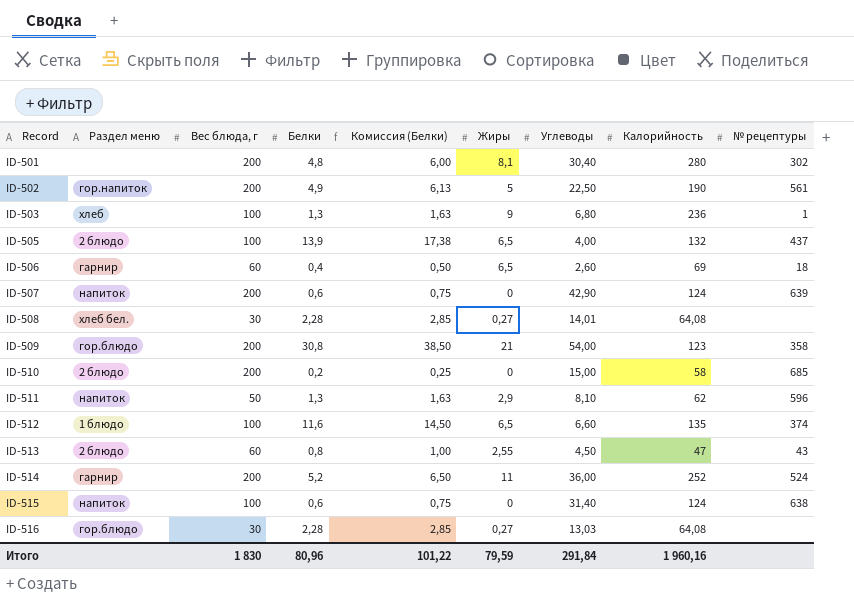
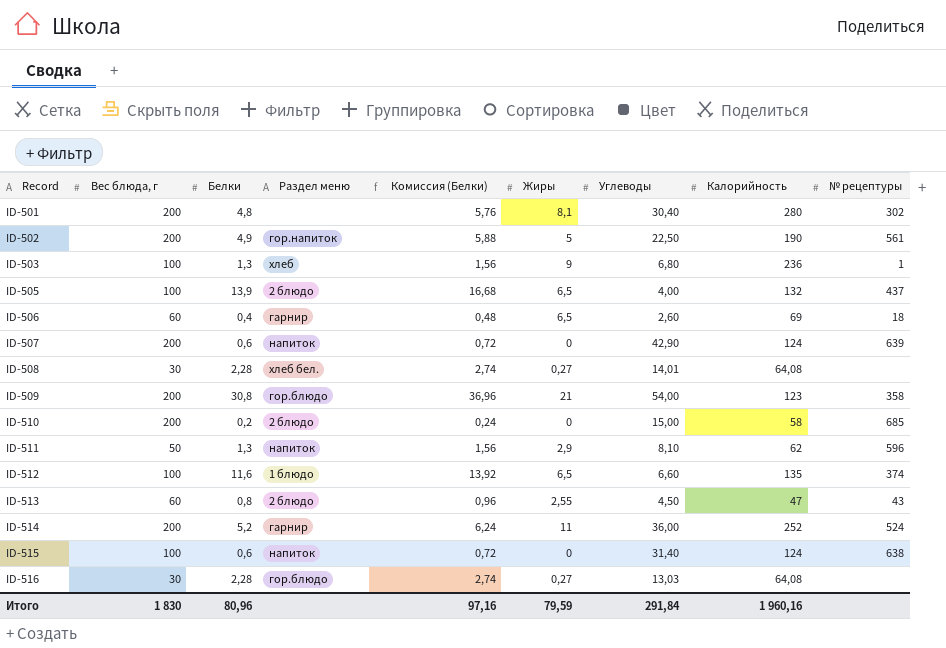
column Раздел меню | position: 2 -> 4
column Комиссия (Белки) | formula: [Белки] * 1,25 -> [Белки] * 1,2
Итого | Комиссия (Белки): 101,22 -> 97,16

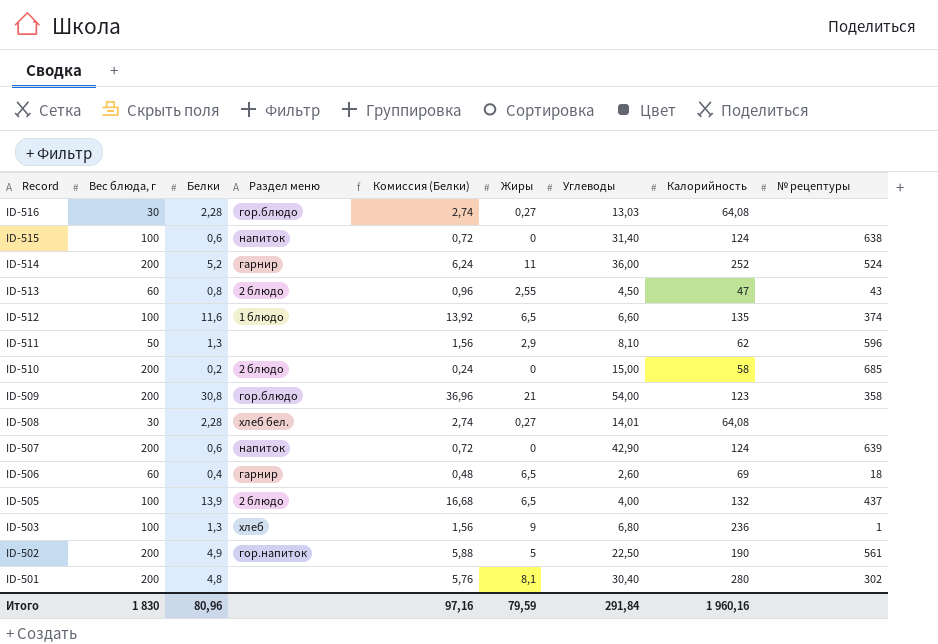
row order: Record ascending -> Record descending
ID-511 | Раздел меню: напиток -> none

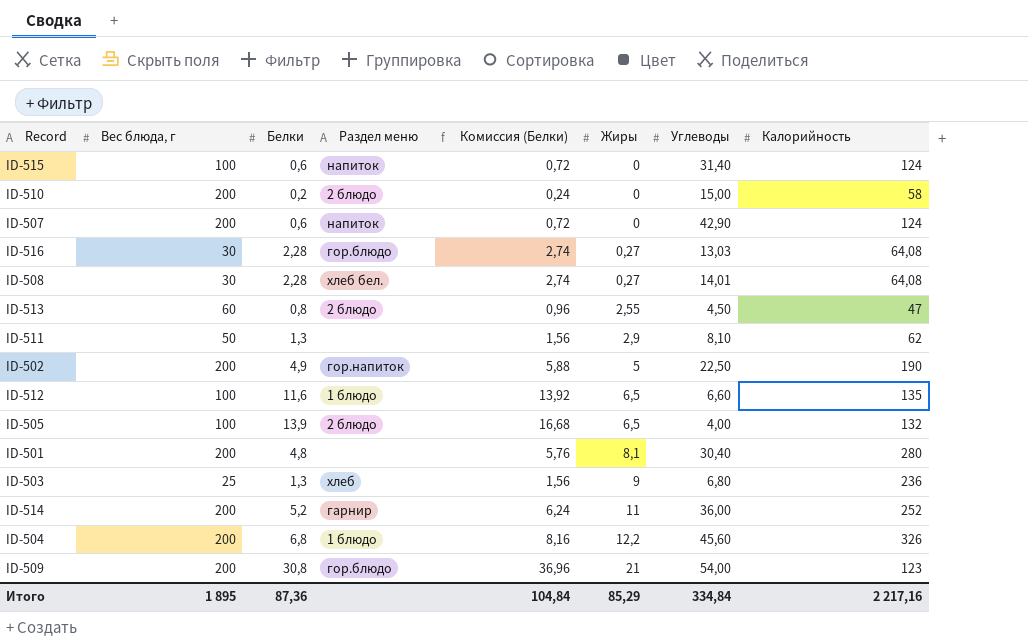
row order: Record descending -> Жиры ascending
column № рецептуры | position: 9 -> none
row ID-506: 60 | 0,4 | гарнир | 0,48 | 6,5 | 2,60 | 69 | 18 -> none
ID-503 | Вес блюда, г: 100 -> 25
row ID-504: none -> 200 | 6,8 | 1 блюдо | 8,16 | 12,2 | 45,60 | 326
Итого | Вес блюда, г: 1 830 -> 1 895
Итого | Белки: 80,96 -> 87,36
Итого | Комиссия (Белки): 97,16 -> 104,84
Итого | Жиры: 79,59 -> 85,29
Итого | Углеводы: 291,84 -> 334,84
Итого | Калорийность: 1 960,16 -> 2 217,16

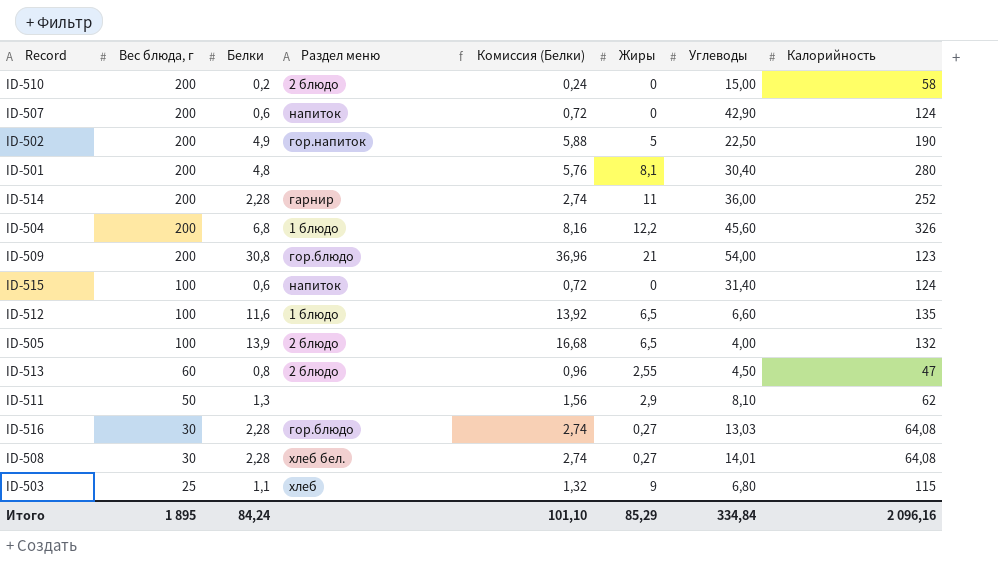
row order: Жиры ascending -> Вес блюда, г descending
ID-514 | Белки: 5,2 -> 2,28
ID-514 | Комиссия (Белки): 6,24 -> 2,74
ID-503 | Белки: 1,3 -> 1,1
ID-503 | Комиссия (Белки): 1,56 -> 1,32
ID-503 | Калорийность: 236 -> 115
Итого | Белки: 87,36 -> 84,24
Итого | Комиссия (Белки): 104,84 -> 101,10
Итого | Калорийность: 2 217,16 -> 2 096,16

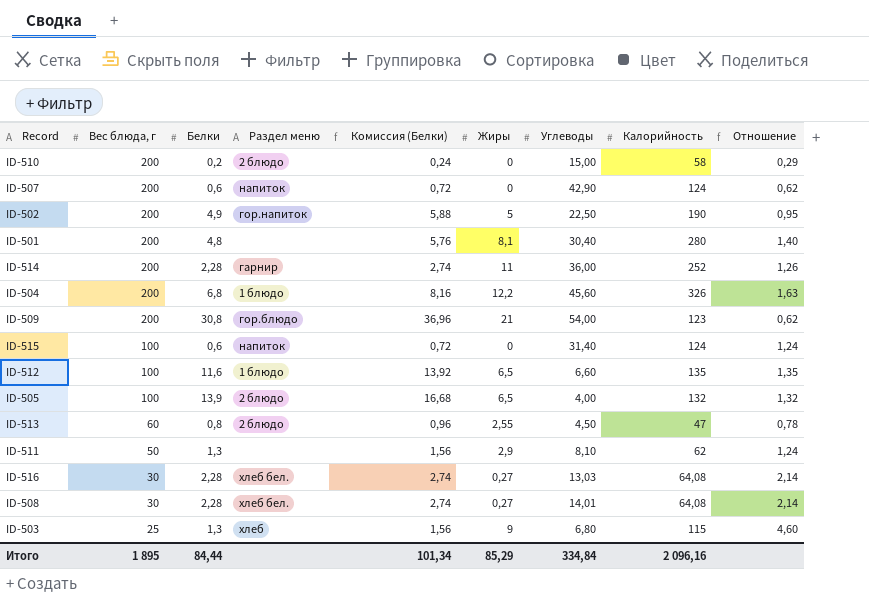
column Отношение | formula: none -> [Калорийность] / [Вес блюда, г]
ID-516 | Раздел меню: гор.блюдо -> хлеб бел.
ID-503 | Белки: 1,1 -> 1,3
ID-503 | Комиссия (Белки): 1,32 -> 1,56
Итого | Белки: 84,24 -> 84,44
Итого | Комиссия (Белки): 101,10 -> 101,34

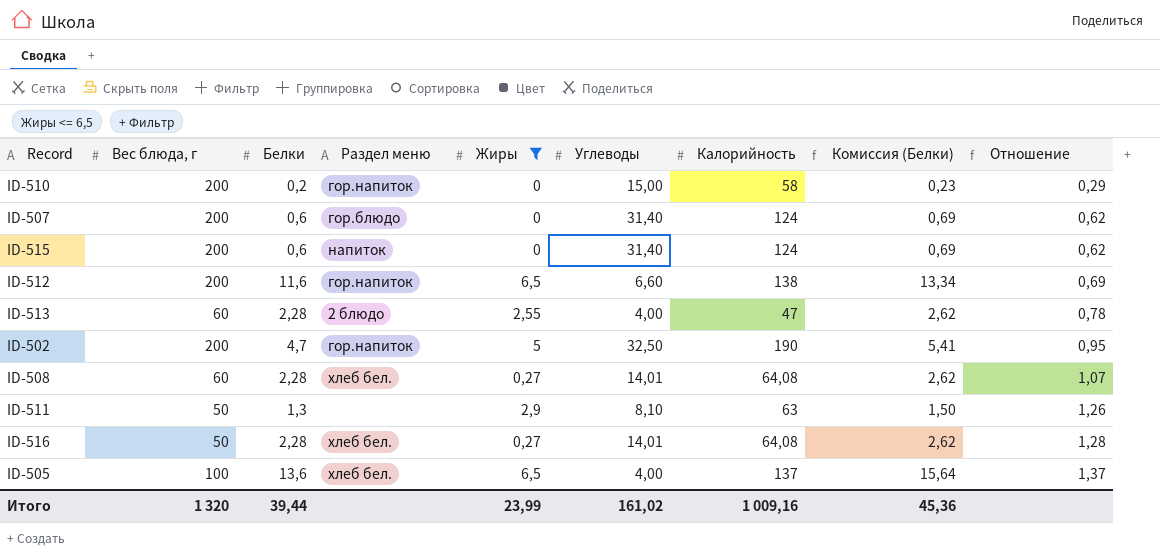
filter: none -> Жиры <= 6,5
row order: Вес блюда, г descending -> Отношение ascending
column Комиссия (Белки) | formula: [Белки] * 1,2 -> [Белки] * 1,15
column Комиссия (Белки) | position: 5 -> 8
ID-510 | Раздел меню: 2 блюдо -> гор.напиток
ID-507 | Раздел меню: напиток -> гор.блюдо
ID-507 | Углеводы: 42,90 -> 31,40
ID-515 | Вес блюда, г: 100 -> 200
ID-515 | Отношение: 1,24 -> 0,62
ID-512 | Вес блюда, г: 100 -> 200
ID-512 | Раздел меню: 1 блюдо -> гор.напиток
ID-512 | Калорийность: 135 -> 138
ID-512 | Отношение: 1,35 -> 0,69
ID-513 | Белки: 0,8 -> 2,28
ID-513 | Углеводы: 4,50 -> 4,00
ID-502 | Белки: 4,9 -> 4,7
ID-502 | Углеводы: 22,50 -> 32,50
ID-508 | Вес блюда, г: 30 -> 60
ID-508 | Отношение: 2,14 -> 1,07
ID-511 | Калорийность: 62 -> 63
ID-511 | Отношение: 1,24 -> 1,26
ID-516 | Вес блюда, г: 30 -> 50
ID-516 | Углеводы: 13,03 -> 14,01
ID-516 | Отношение: 2,14 -> 1,28
ID-505 | Белки: 13,9 -> 13,6
ID-505 | Раздел меню: 2 блюдо -> хлеб бел.
ID-505 | Калорийность: 132 -> 137
ID-505 | Отношение: 1,32 -> 1,37
Итого | Вес блюда, г: 1 895 -> 1 320
Итого | Белки: 84,44 -> 39,44
Итого | Жиры: 85,29 -> 23,99
Итого | Углеводы: 334,84 -> 161,02
Итого | Калорийность: 2 096,16 -> 1 009,16
Итого | Комиссия (Белки): 101,34 -> 45,36

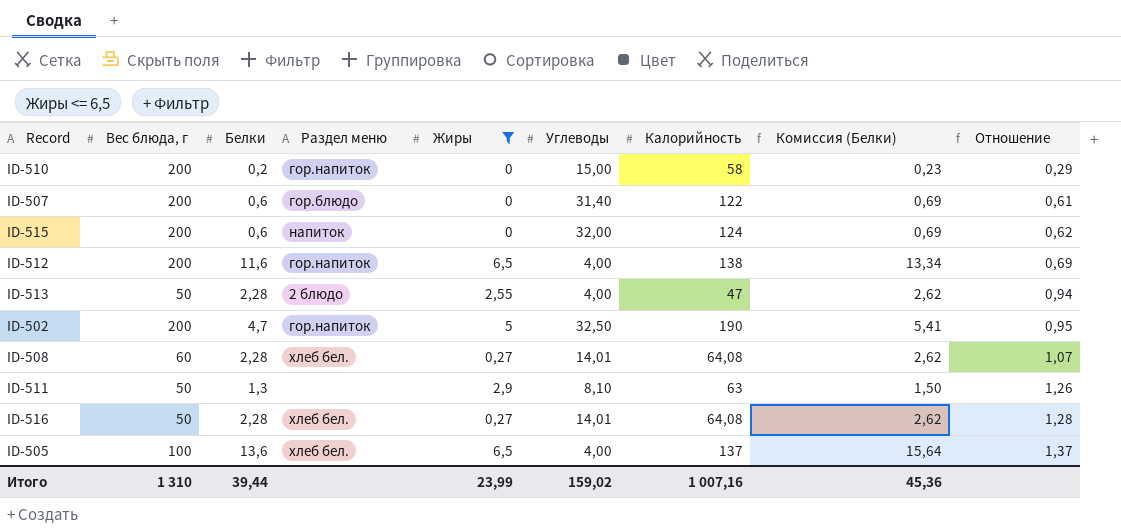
ID-507 | Калорийность: 124 -> 122
ID-507 | Отношение: 0,62 -> 0,61
ID-515 | Углеводы: 31,40 -> 32,00
ID-512 | Углеводы: 6,60 -> 4,00
ID-513 | Вес блюда, г: 60 -> 50
ID-513 | Отношение: 0,78 -> 0,94
Итого | Вес блюда, г: 1 320 -> 1 310
Итого | Углеводы: 161,02 -> 159,02
Итого | Калорийность: 1 009,16 -> 1 007,16

